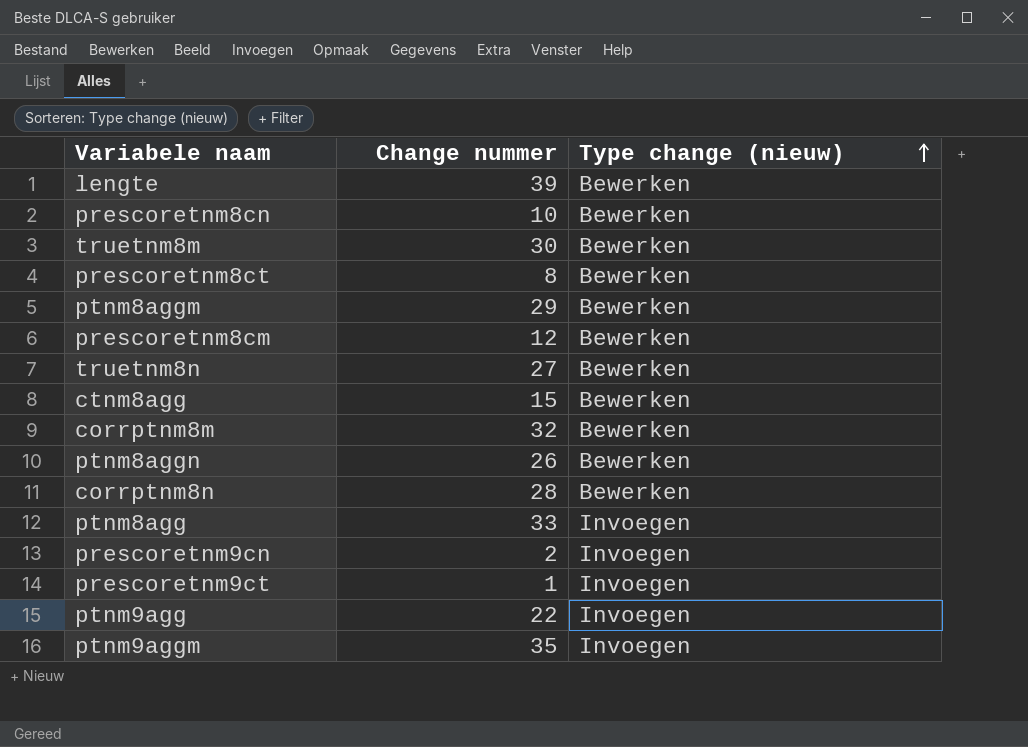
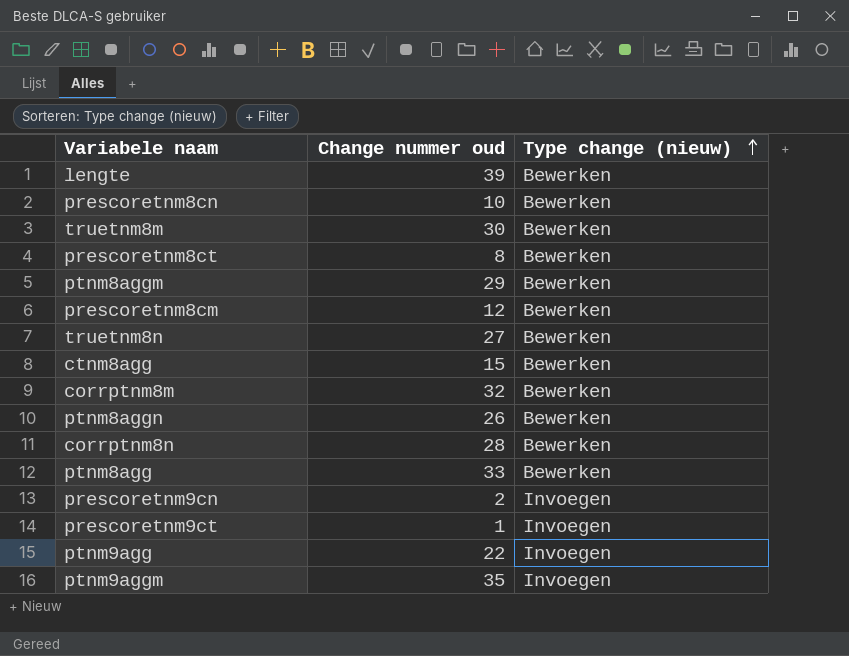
column name: Change nummer -> Change nummer oud
ptnm8agg | Type change (nieuw): Invoegen -> Bewerken

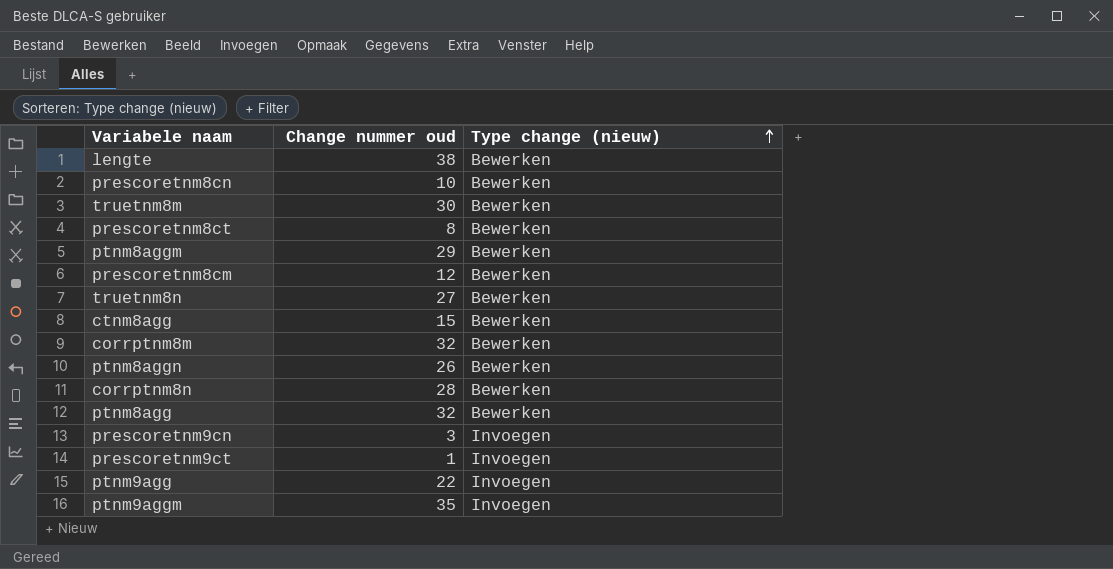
lengte | Change nummer oud: 39 -> 38
ptnm8agg | Change nummer oud: 33 -> 32
prescoretnm9cn | Change nummer oud: 2 -> 3

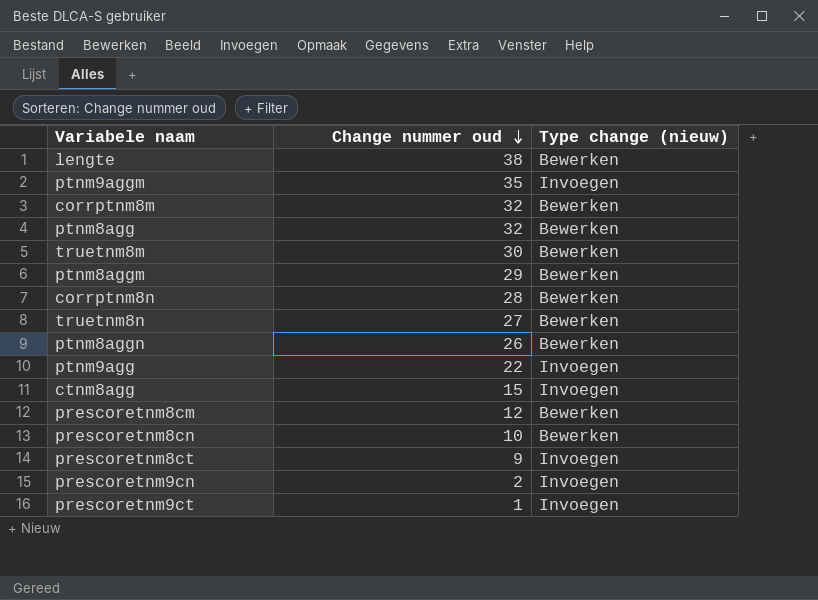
row order: Type change (nieuw) ascending -> Change nummer oud descending
ctnm8agg | Type change (nieuw): Bewerken -> Invoegen
prescoretnm8ct | Change nummer oud: 8 -> 9
prescoretnm8ct | Type change (nieuw): Bewerken -> Invoegen
prescoretnm9cn | Change nummer oud: 3 -> 2

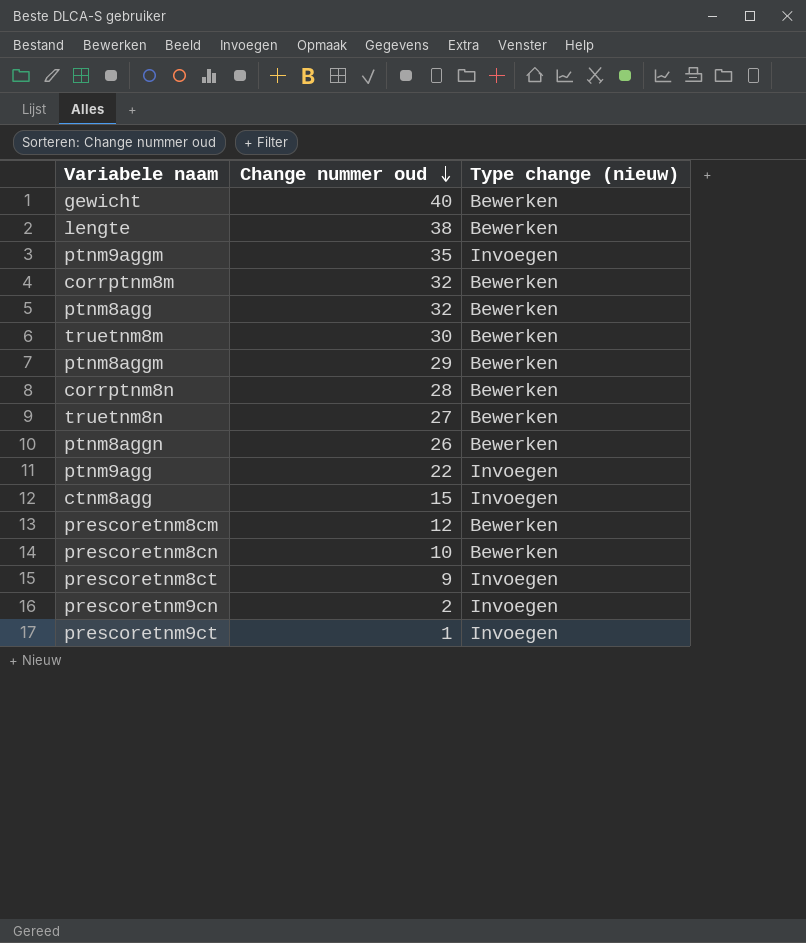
row gewicht: none -> 40 | Bewerken

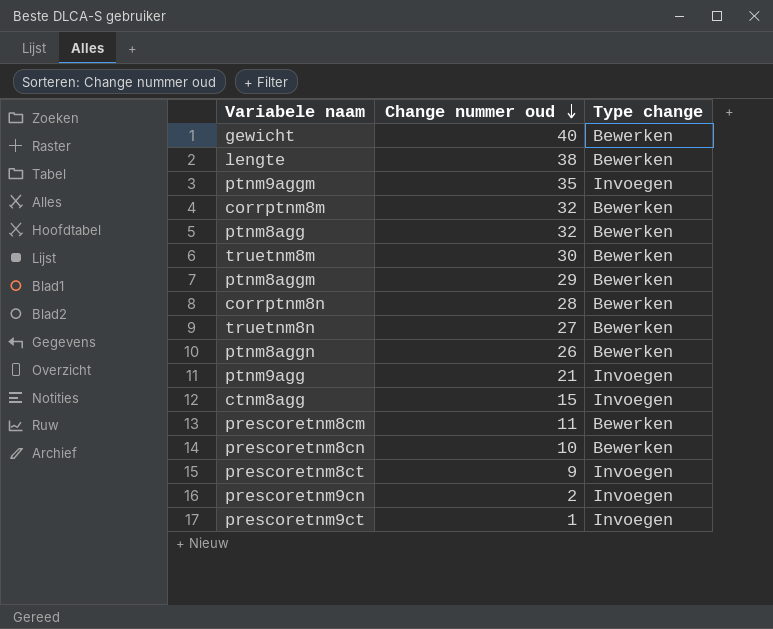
column name: Type change (nieuw) -> Type change
ptnm9agg | Change nummer oud: 22 -> 21
prescoretnm8cm | Change nummer oud: 12 -> 11

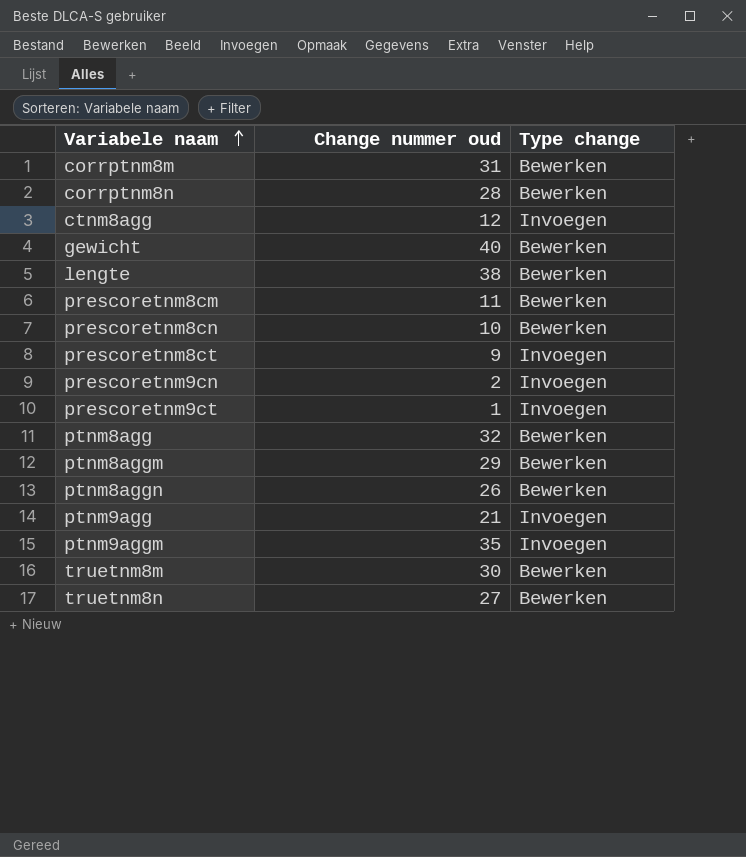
row order: Change nummer oud descending -> Variabele naam ascending
corrptnm8m | Change nummer oud: 32 -> 31
ctnm8agg | Change nummer oud: 15 -> 12

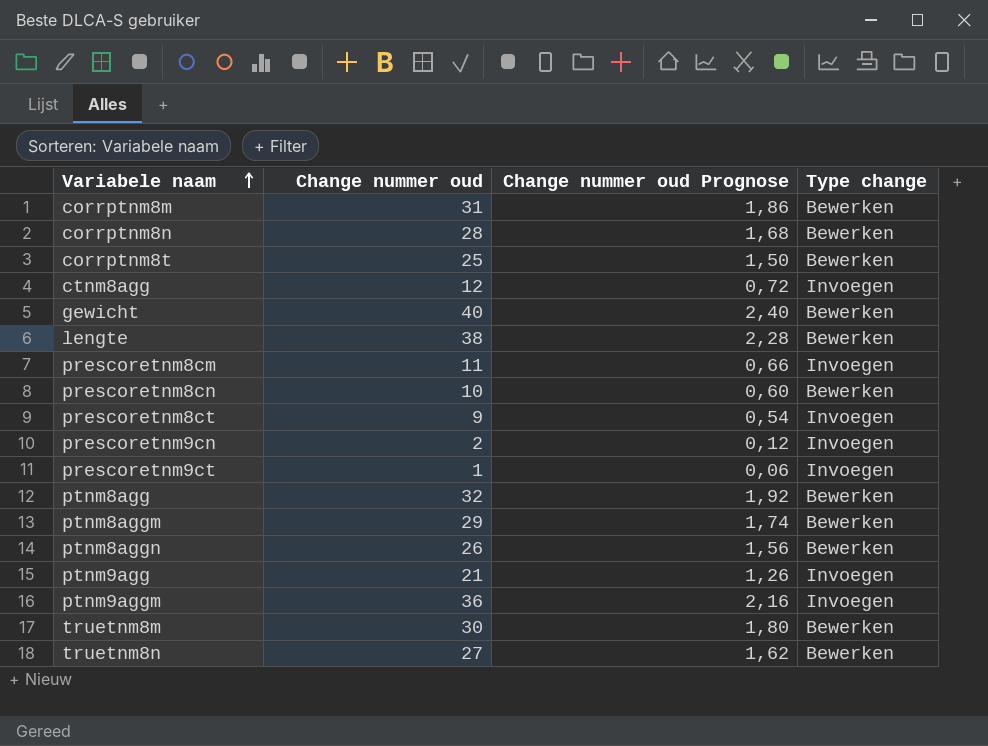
column Change nummer oud Prognose | formula: none -> [Change nummer oud] * 0,06
row corrptnm8t: none -> 25 | 1,50 | Bewerken
prescoretnm8cm | Type change: Bewerken -> Invoegen
ptnm9aggm | Change nummer oud: 35 -> 36

